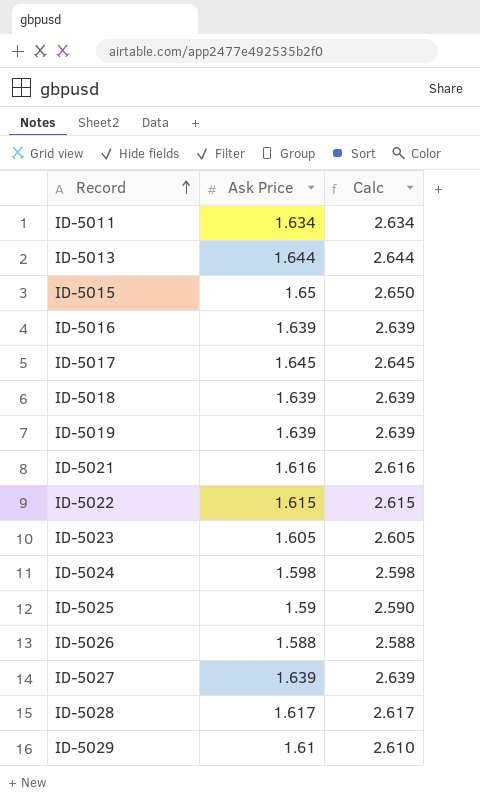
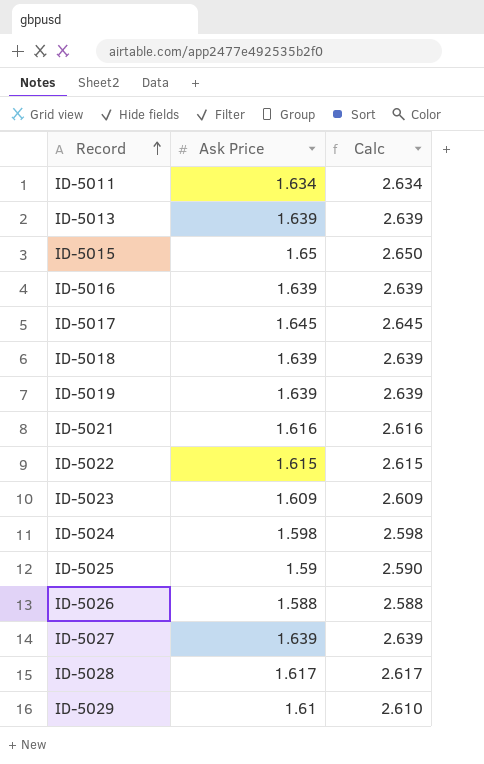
ID-5013 | Ask Price: 1.644 -> 1.639
ID-5013 | Calc: 2.644 -> 2.639
ID-5023 | Ask Price: 1.605 -> 1.609
ID-5023 | Calc: 2.605 -> 2.609

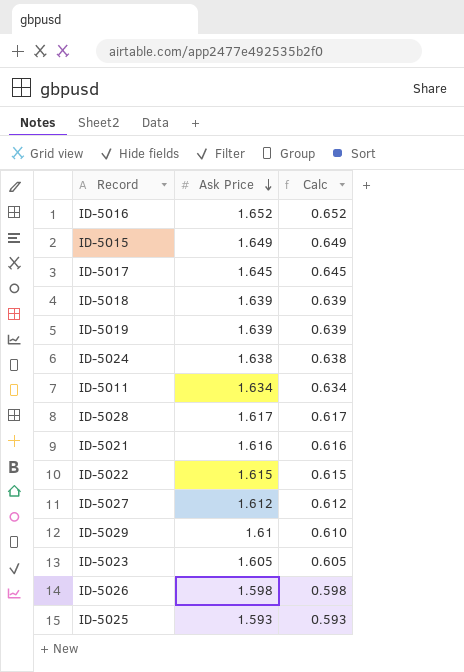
row order: Record ascending -> Ask Price descending
column Calc | formula: [Ask Price] + 1 -> [Ask Price] - 1
row ID-5013: 1.639 | 2.639 -> none
ID-5016 | Ask Price: 1.639 -> 1.652
ID-5015 | Ask Price: 1.65 -> 1.649
ID-5024 | Ask Price: 1.598 -> 1.638
ID-5027 | Ask Price: 1.639 -> 1.612
ID-5023 | Ask Price: 1.609 -> 1.605
ID-5026 | Ask Price: 1.588 -> 1.598
ID-5025 | Ask Price: 1.59 -> 1.593

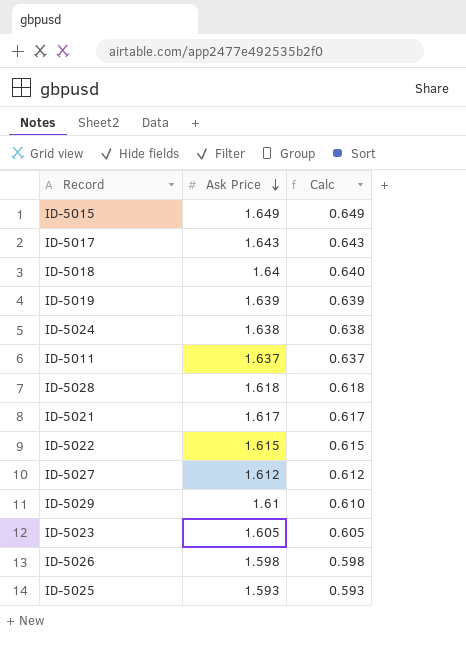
row ID-5016: 1.652 | 0.652 -> none
ID-5017 | Ask Price: 1.645 -> 1.643
ID-5017 | Calc: 0.645 -> 0.643
ID-5018 | Ask Price: 1.639 -> 1.64
ID-5018 | Calc: 0.639 -> 0.640
ID-5011 | Ask Price: 1.634 -> 1.637
ID-5011 | Calc: 0.634 -> 0.637
ID-5028 | Ask Price: 1.617 -> 1.618
ID-5028 | Calc: 0.617 -> 0.618
ID-5021 | Ask Price: 1.616 -> 1.617
ID-5021 | Calc: 0.616 -> 0.617

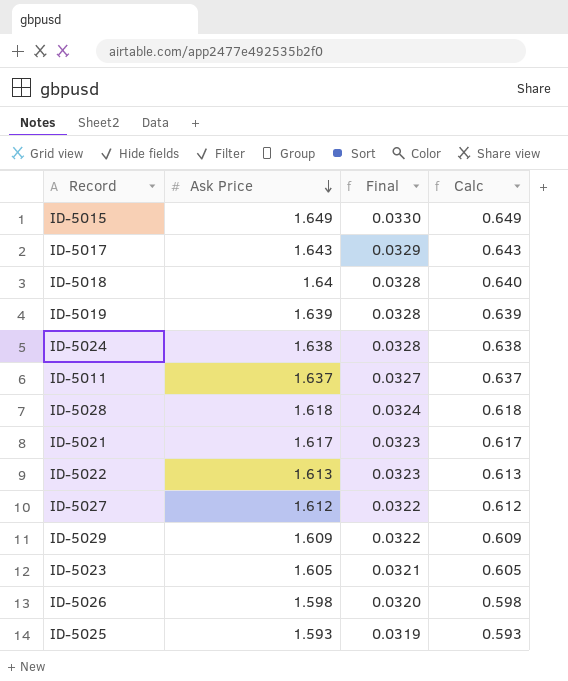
column Final | formula: none -> [Ask Price] * 0.02
ID-5022 | Ask Price: 1.615 -> 1.613
ID-5022 | Calc: 0.615 -> 0.613
ID-5029 | Ask Price: 1.61 -> 1.609
ID-5029 | Calc: 0.610 -> 0.609

